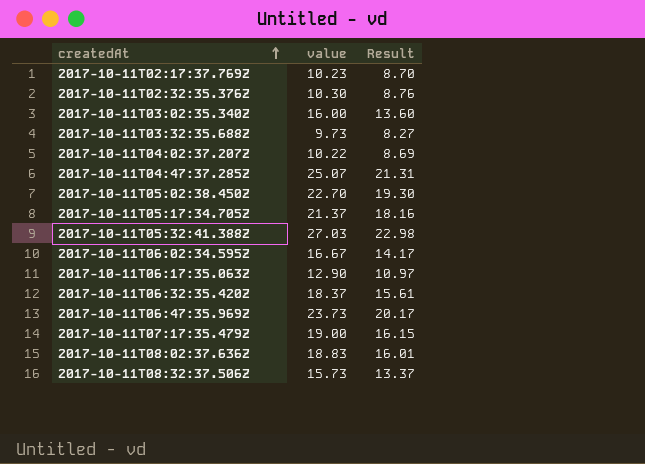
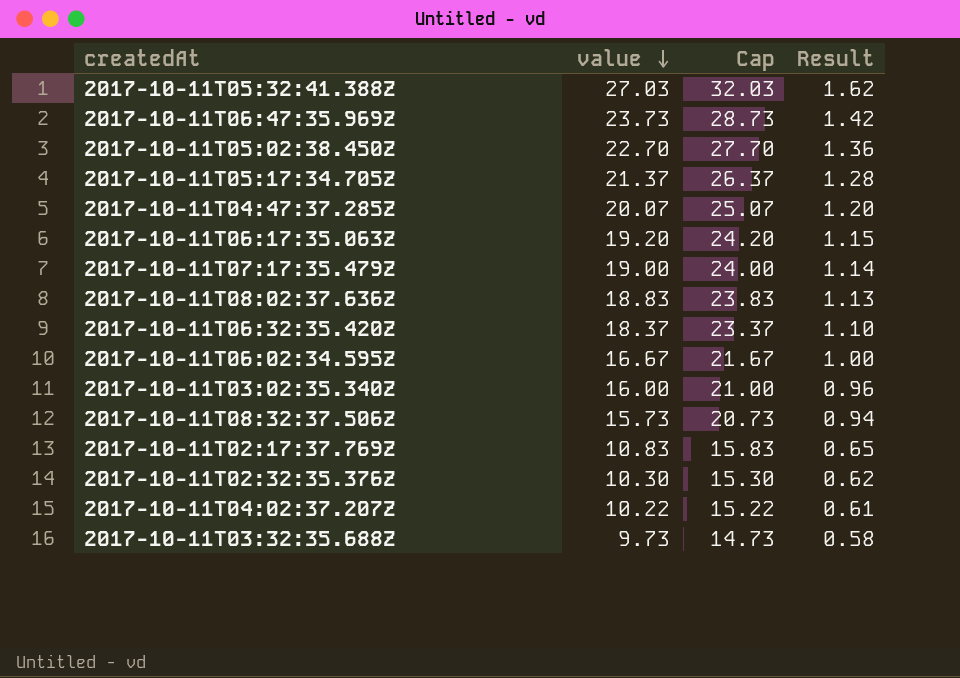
row order: createdAt ascending -> value descending
column Cap | formula: none -> [value] + 5
column Result | formula: [value] * 0.85 -> [value] * 0.06
2017-10-11T04:47:37.285Z | value: 25.07 -> 20.07
2017-10-11T06:17:35.063Z | value: 12.90 -> 19.20
2017-10-11T02:17:37.769Z | value: 10.23 -> 10.83

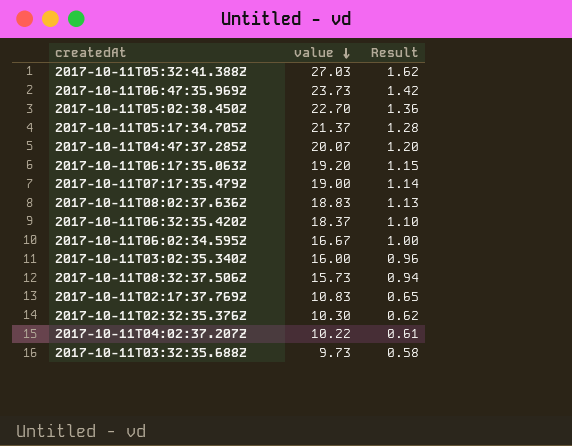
column Cap | formula: [value] + 5 -> none

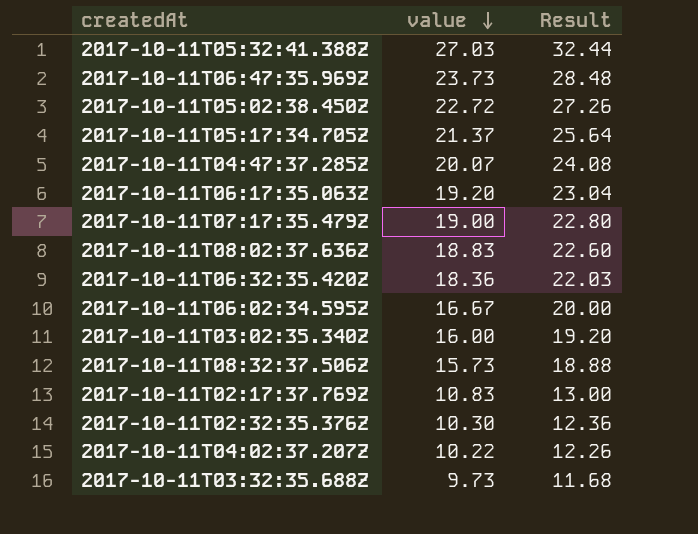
column Result | formula: [value] * 0.06 -> [value] * 1.2
2017-10-11T05:02:38.450Z | value: 22.70 -> 22.72
2017-10-11T06:32:35.420Z | value: 18.37 -> 18.36

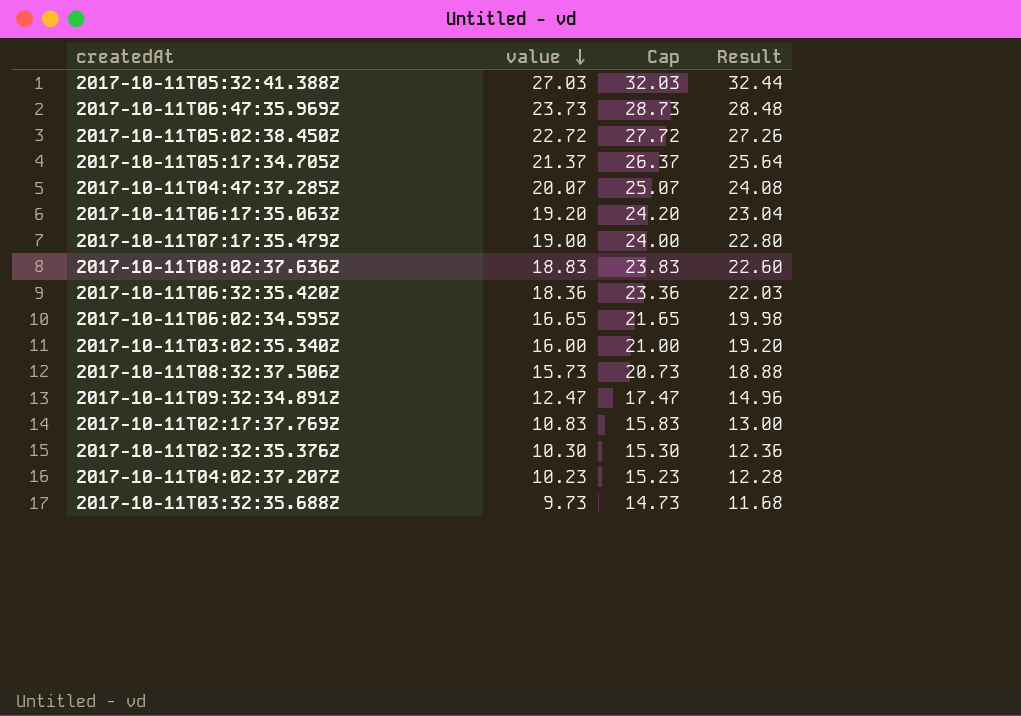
column Cap | formula: none -> [value] + 5
2017-10-11T06:02:34.595Z | value: 16.67 -> 16.65
2017-10-11T06:02:34.595Z | Result: 20.00 -> 19.98
row 2017-10-11T09:32:34.891Z: none -> 12.47 | 17.47 | 14.96
2017-10-11T04:02:37.207Z | value: 10.22 -> 10.23
2017-10-11T04:02:37.207Z | Result: 12.26 -> 12.28

